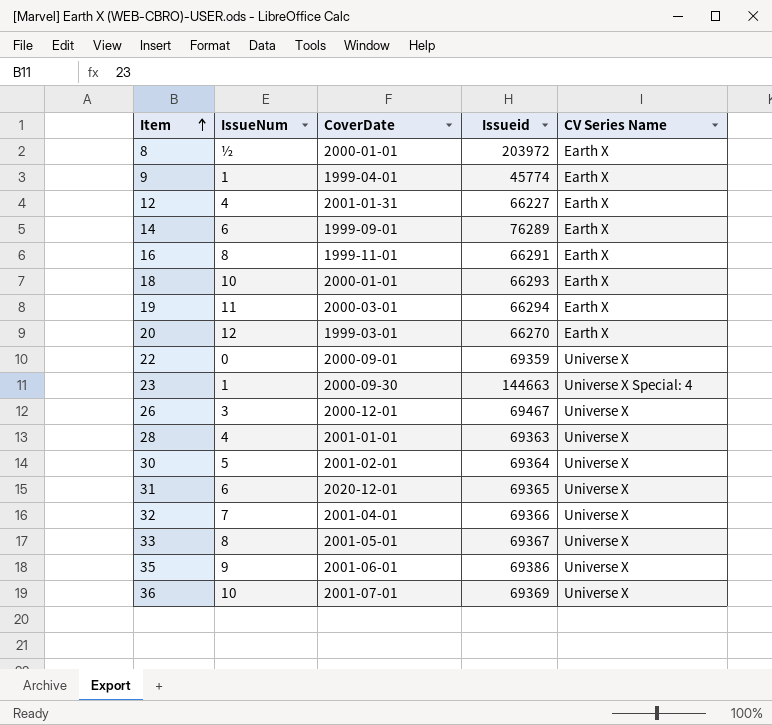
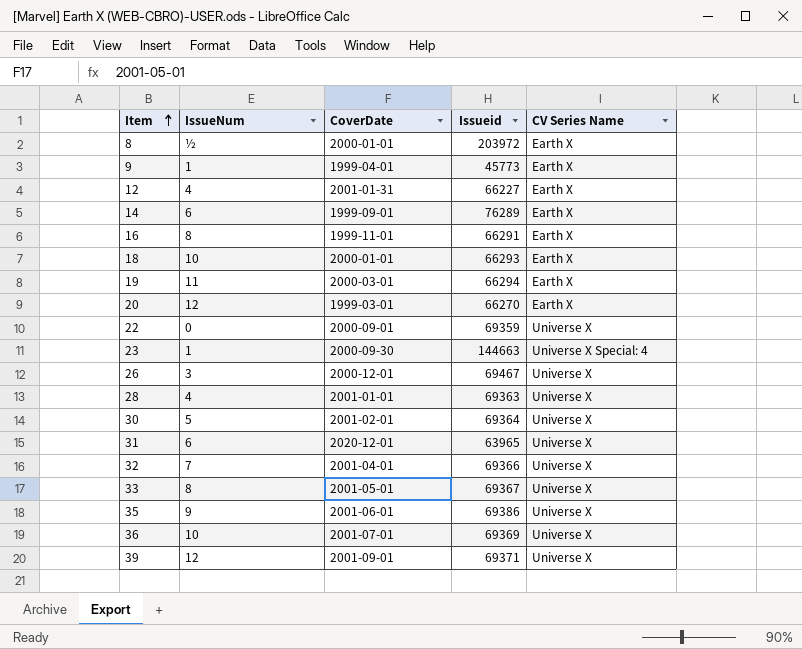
9 | Issueid: 45774 -> 45773
31 | Issueid: 69365 -> 63965
row 39: none -> 12 | 2001-09-01 | 69371 | Universe X

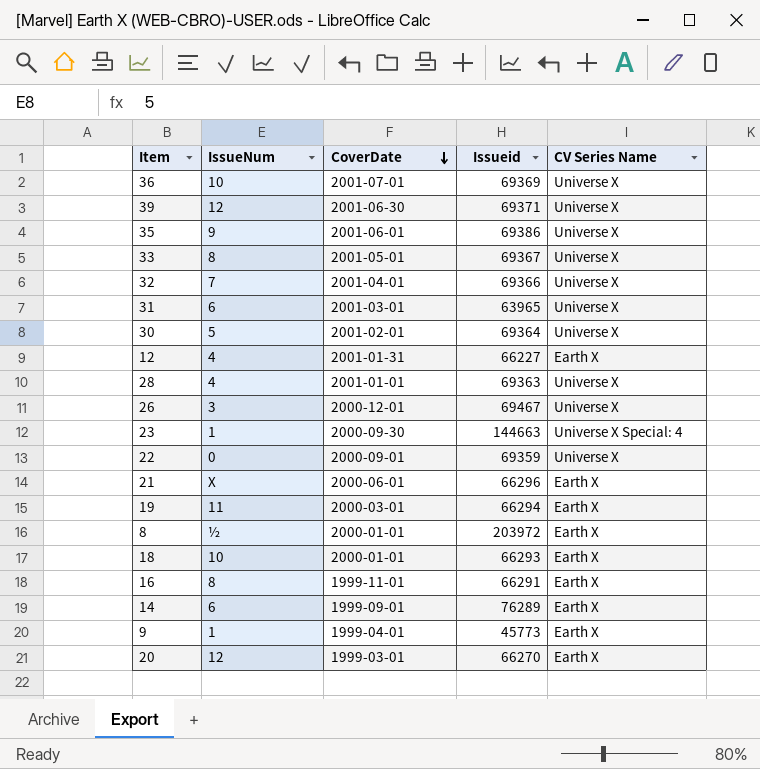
row order: Item ascending -> CoverDate descending
39 | CoverDate: 2001-09-01 -> 2001-06-30
31 | CoverDate: 2020-12-01 -> 2001-03-01
row 21: none -> X | 2000-06-01 | 66296 | Earth X

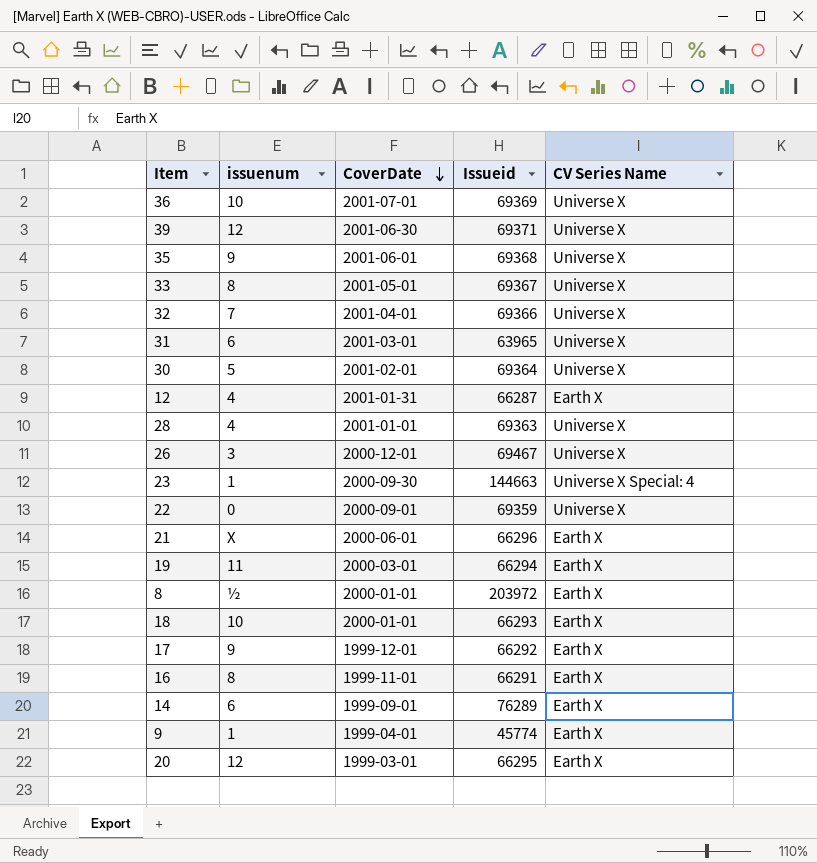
column name: IssueNum -> issuenum
35 | Issueid: 69386 -> 69368
12 | Issueid: 66227 -> 66287
row 17: none -> 9 | 1999-12-01 | 66292 | Earth X
9 | Issueid: 45773 -> 45774
20 | Issueid: 66270 -> 66295

